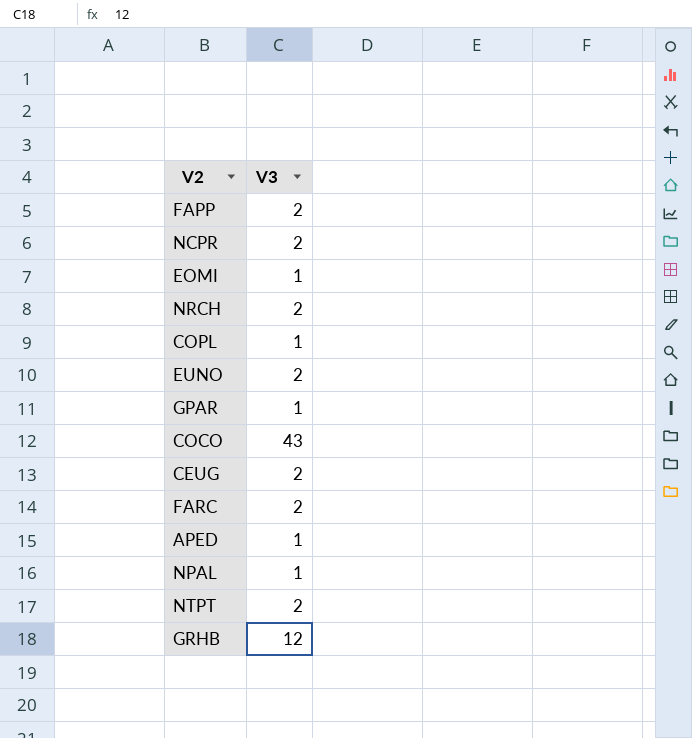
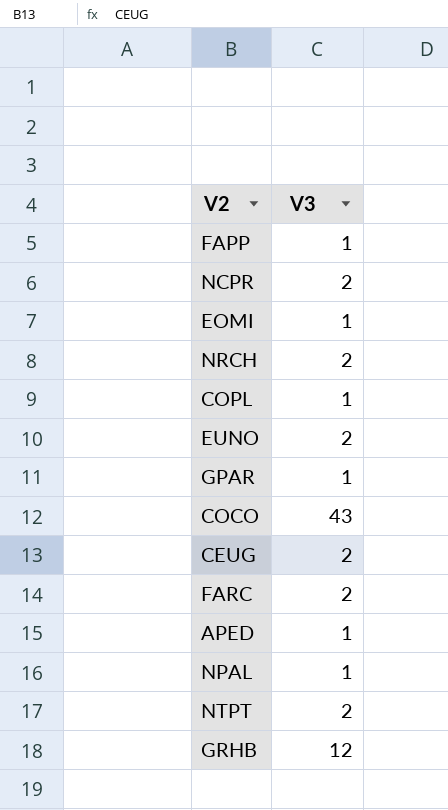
FAPP | V3: 2 -> 1

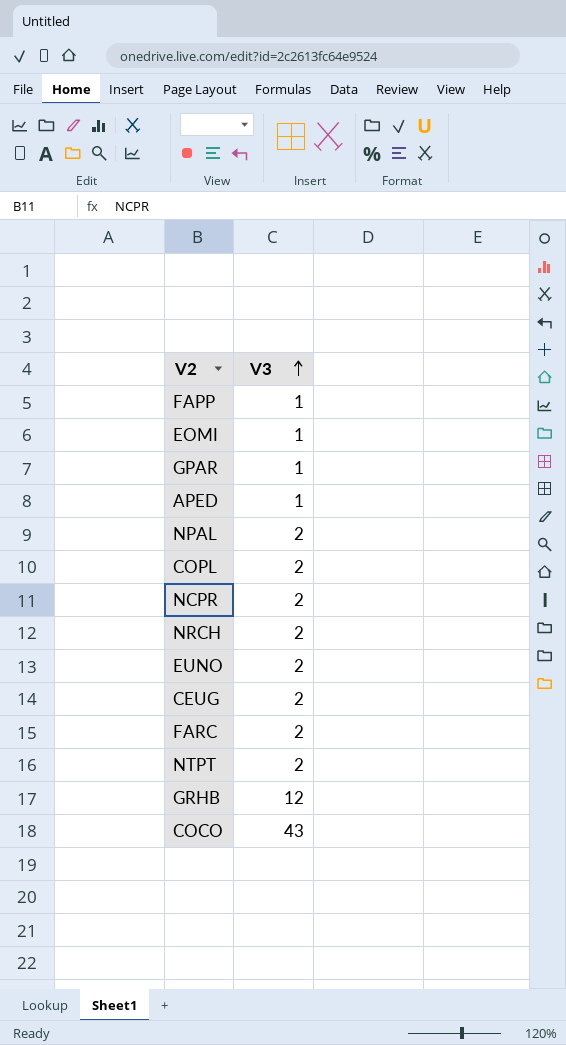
row order: none -> V3 ascending
NPAL | V3: 1 -> 2
COPL | V3: 1 -> 2

